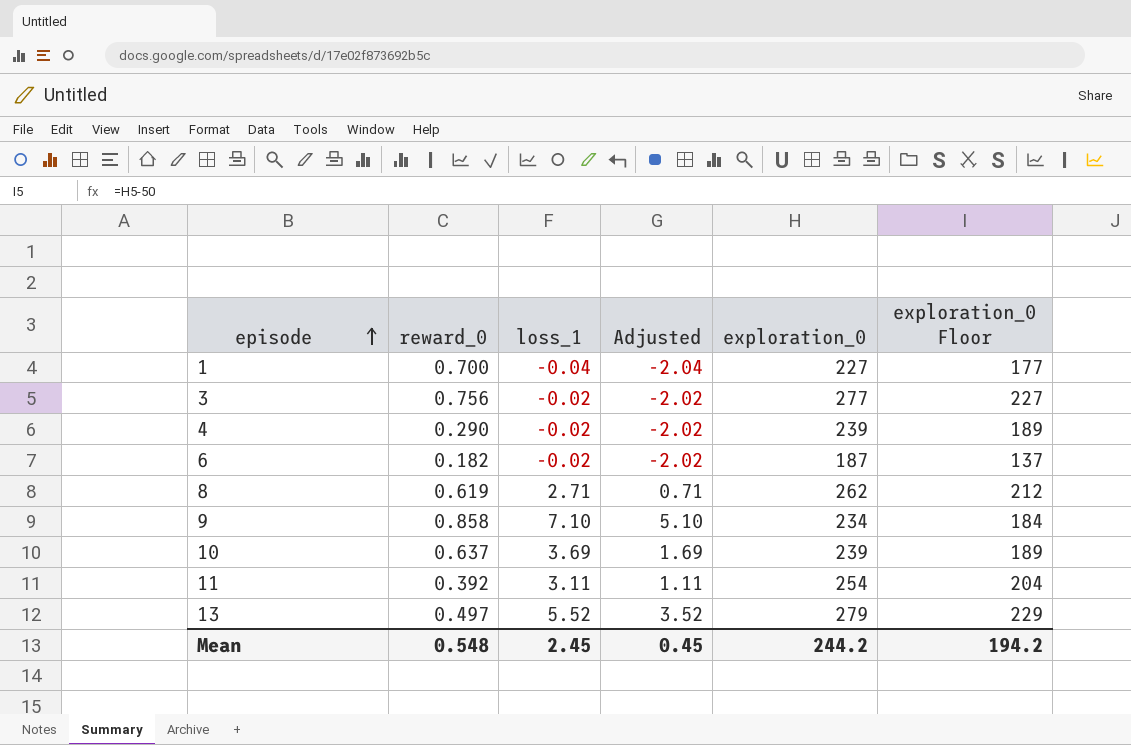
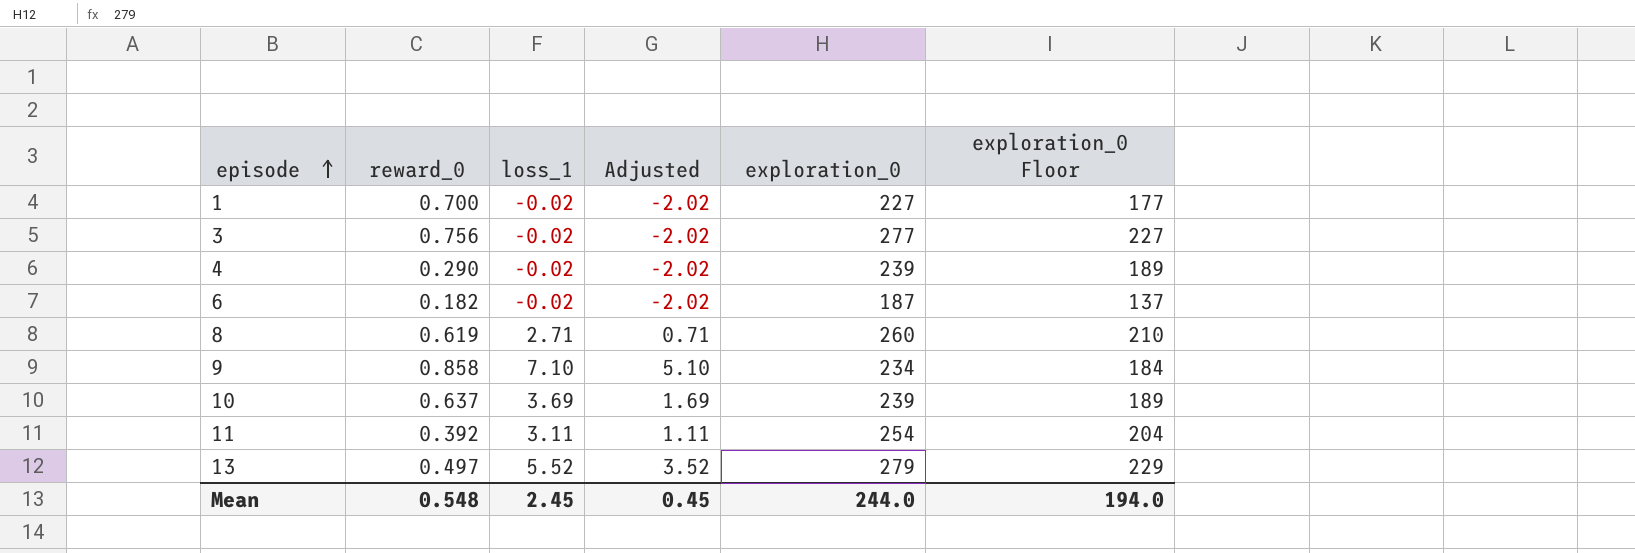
1 | loss_1: -0.04 -> -0.02
1 | Adjusted: -2.04 -> -2.02
8 | exploration_0: 262 -> 260
8 | exploration_0 Floor: 212 -> 210
Mean | exploration_0: 244.2 -> 244.0
Mean | exploration_0 Floor: 194.2 -> 194.0

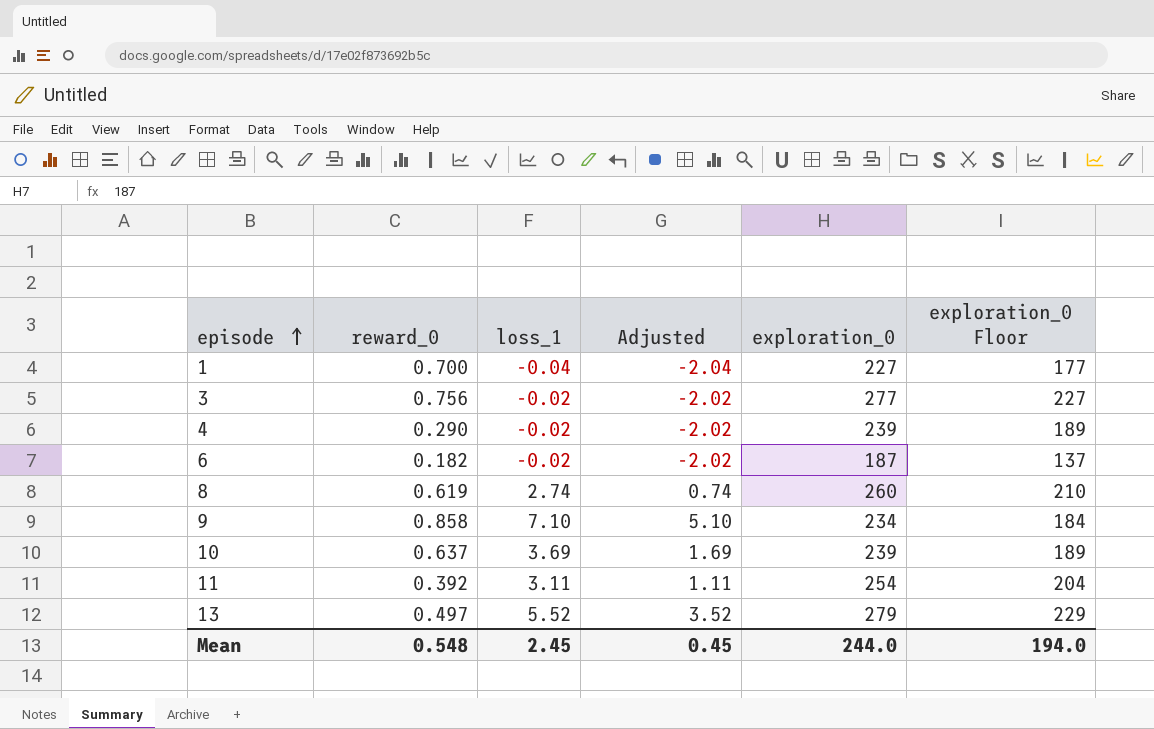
1 | loss_1: -0.02 -> -0.04
1 | Adjusted: -2.02 -> -2.04
8 | loss_1: 2.71 -> 2.74
8 | Adjusted: 0.71 -> 0.74

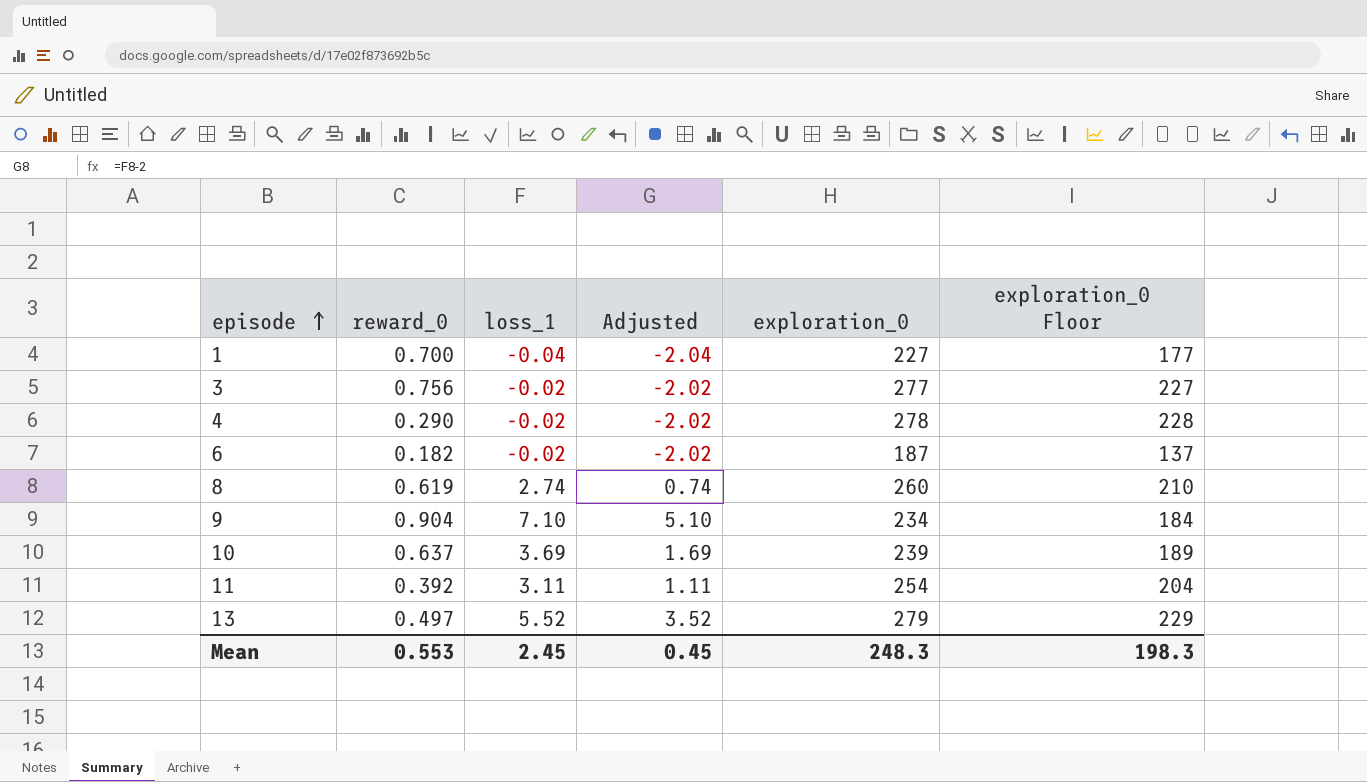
4 | exploration_0: 239 -> 278
4 | exploration_0 Floor: 189 -> 228
9 | reward_0: 0.858 -> 0.904
Mean | reward_0: 0.548 -> 0.553
Mean | exploration_0: 244.0 -> 248.3
Mean | exploration_0 Floor: 194.0 -> 198.3

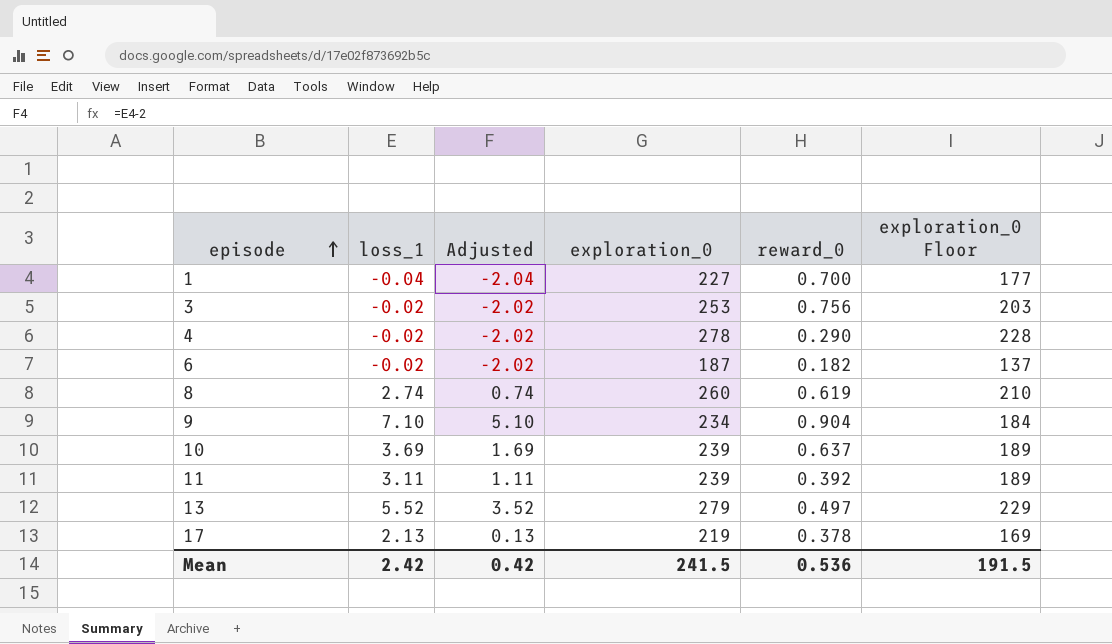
column reward_0 | position: 2 -> 5
3 | exploration_0: 277 -> 253
3 | exploration_0 Floor: 227 -> 203
11 | exploration_0: 254 -> 239
11 | exploration_0 Floor: 204 -> 189
row 17: none -> 2.13 | 0.13 | 219 | 0.378 | 169
Mean | loss_1: 2.45 -> 2.42
Mean | Adjusted: 0.45 -> 0.42
Mean | exploration_0: 248.3 -> 241.5
Mean | reward_0: 0.553 -> 0.536
Mean | exploration_0 Floor: 198.3 -> 191.5

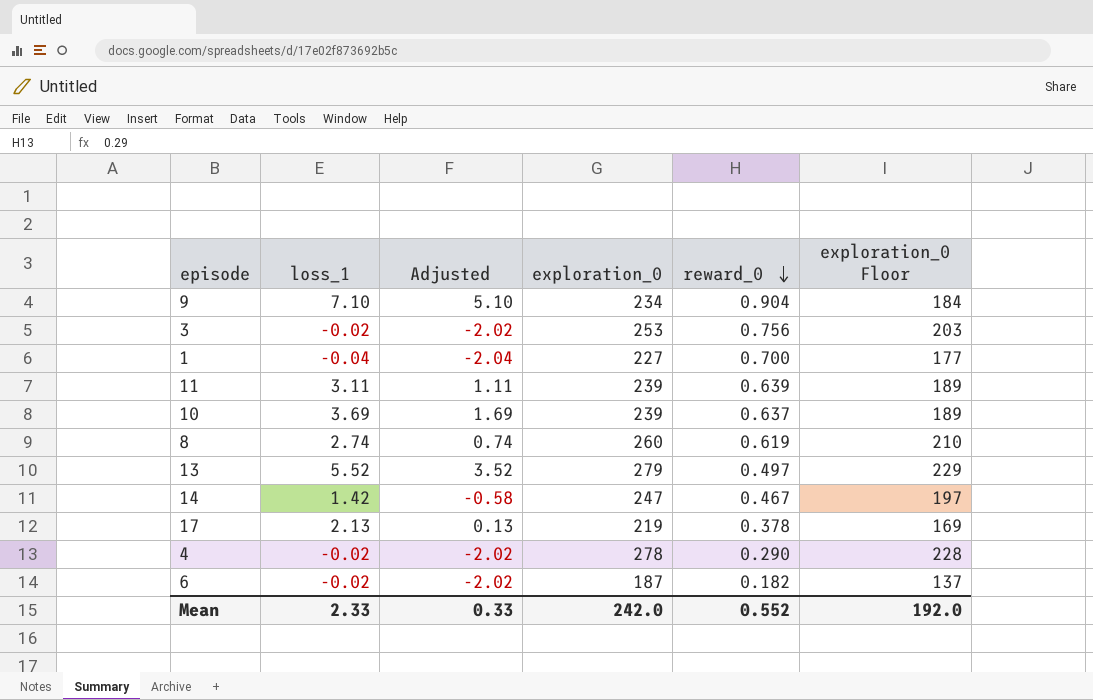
row order: episode ascending -> reward_0 descending
11 | reward_0: 0.392 -> 0.639
row 14: none -> 1.42 | -0.58 | 247 | 0.467 | 197
Mean | loss_1: 2.42 -> 2.33
Mean | Adjusted: 0.42 -> 0.33
Mean | exploration_0: 241.5 -> 242.0
Mean | reward_0: 0.536 -> 0.552
Mean | exploration_0 Floor: 191.5 -> 192.0

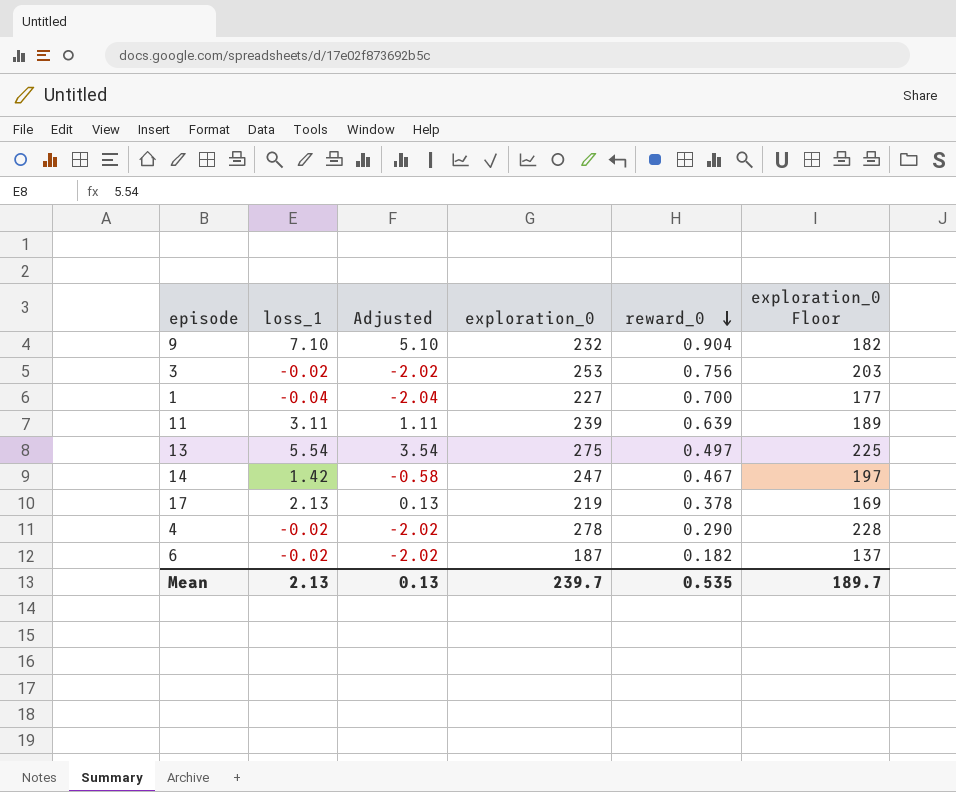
row 10: 3.69 | 1.69 | 239 | 0.637 | 189 -> none
row 8: 2.74 | 0.74 | 260 | 0.619 | 210 -> none
9 | exploration_0: 234 -> 232
9 | exploration_0 Floor: 184 -> 182
13 | loss_1: 5.52 -> 5.54
13 | Adjusted: 3.52 -> 3.54
13 | exploration_0: 279 -> 275
13 | exploration_0 Floor: 229 -> 225
Mean | loss_1: 2.33 -> 2.13
Mean | Adjusted: 0.33 -> 0.13
Mean | exploration_0: 242.0 -> 239.7
Mean | reward_0: 0.552 -> 0.535
Mean | exploration_0 Floor: 192.0 -> 189.7

